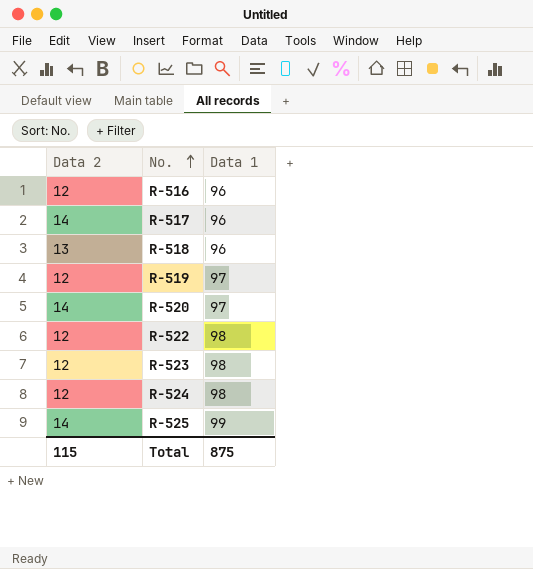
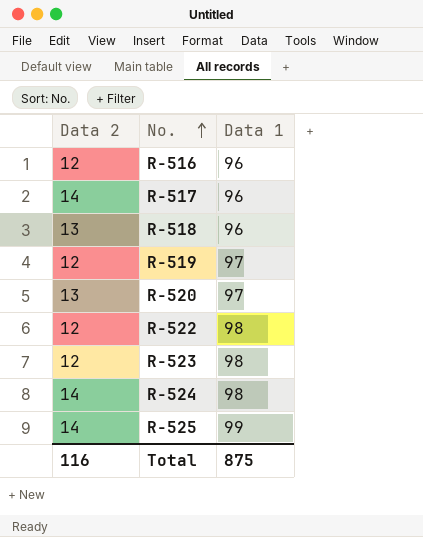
R-520 | Data 2: 14 -> 13
R-524 | Data 2: 12 -> 14
Total | Data 2: 115 -> 116

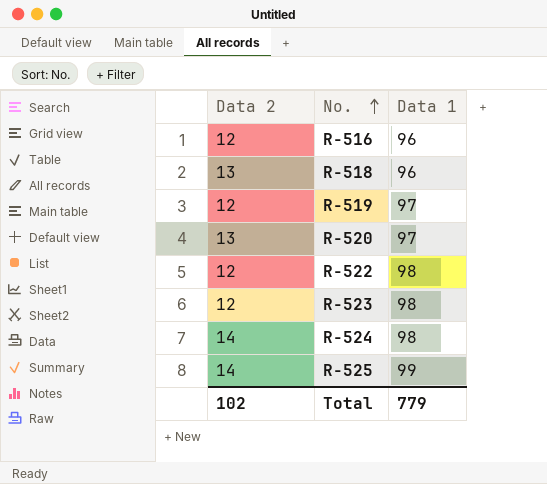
row R-517: 14 | 96 -> none
Total | Data 2: 116 -> 102
Total | Data 1: 875 -> 779

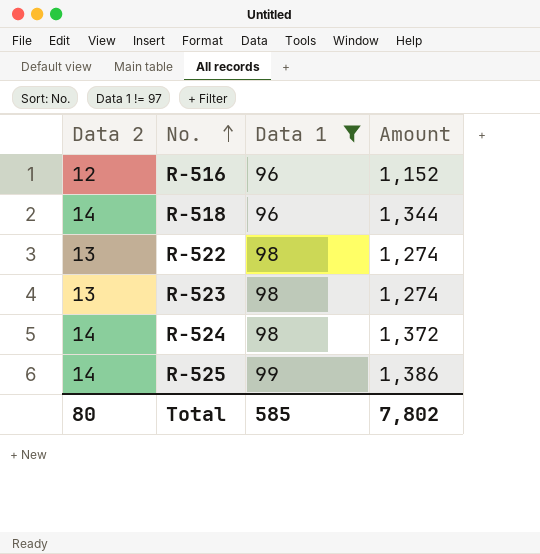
filter: none -> Data 1 != 97
column Amount | formula: none -> [Data 2] * [Data 1]
R-518 | Data 2: 13 -> 14
R-522 | Data 2: 12 -> 13
R-523 | Data 2: 12 -> 13
Total | Data 2: 102 -> 80
Total | Data 1: 779 -> 585

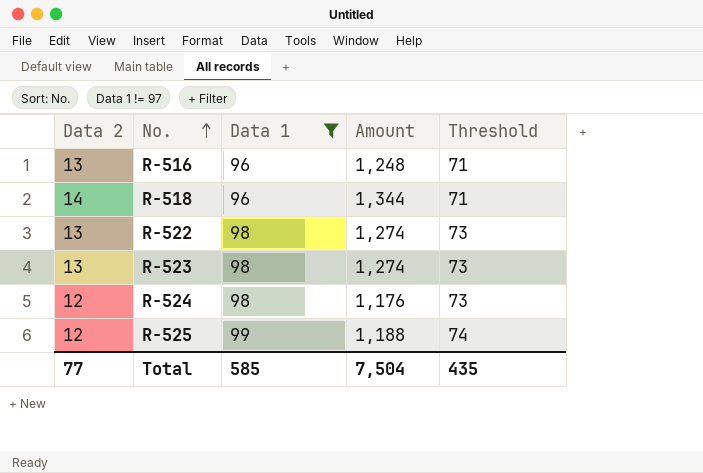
column Threshold | formula: none -> [Data 1] - 25
R-516 | Data 2: 12 -> 13
R-516 | Amount: 1,152 -> 1,248
R-524 | Data 2: 14 -> 12
R-524 | Amount: 1,372 -> 1,176
R-525 | Data 2: 14 -> 12
R-525 | Amount: 1,386 -> 1,188
Total | Data 2: 80 -> 77
Total | Amount: 7,802 -> 7,504

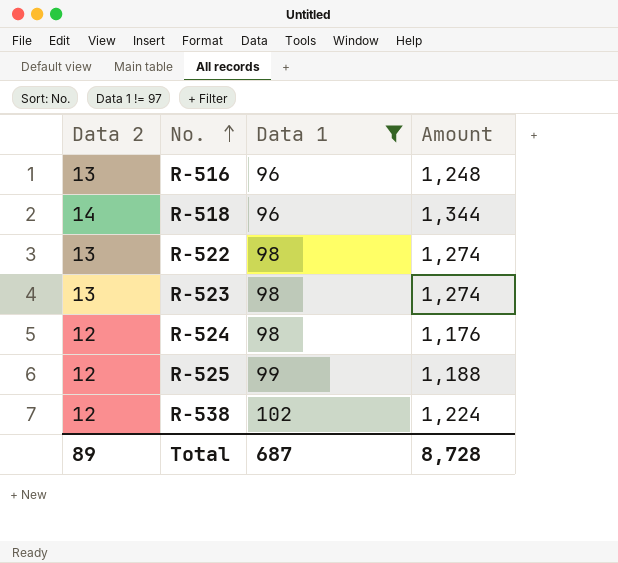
column Threshold | formula: [Data 1] - 25 -> none
row R-538: none -> 12 | 102 | 1,224
Total | Data 2: 77 -> 89
Total | Data 1: 585 -> 687
Total | Amount: 7,504 -> 8,728

